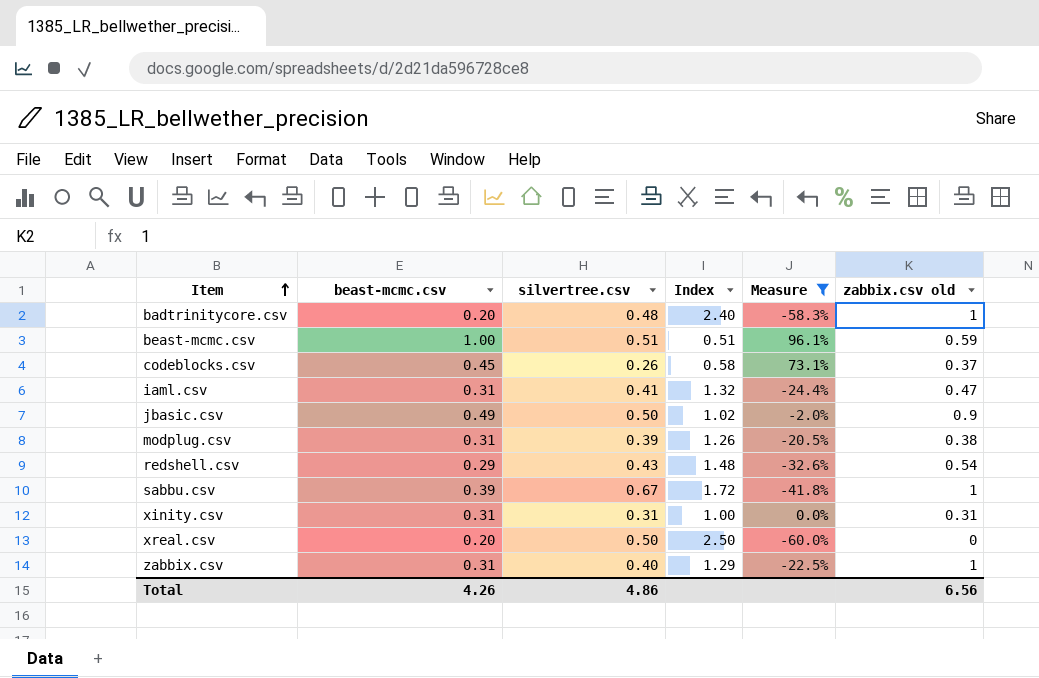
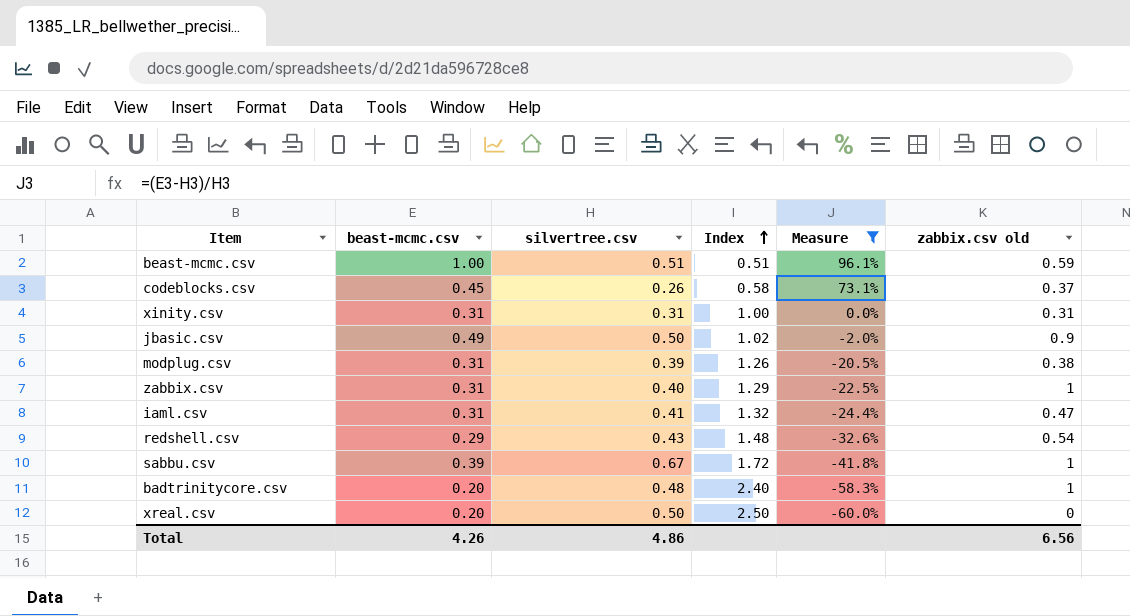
row order: Item ascending -> Index ascending

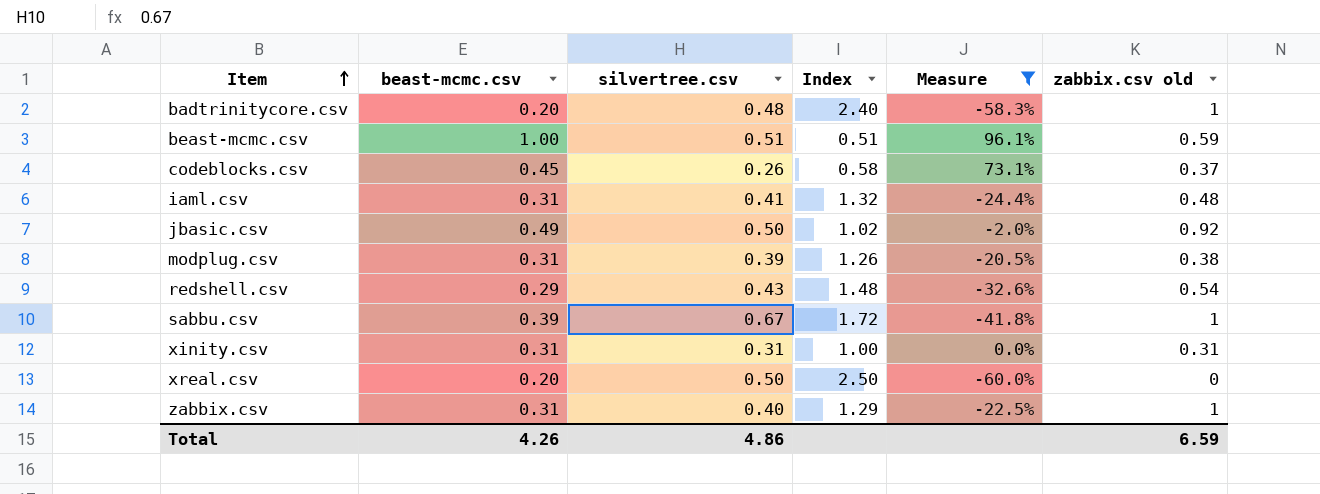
row order: Index ascending -> Item ascending
iaml.csv | zabbix.csv old: 0.47 -> 0.48
jbasic.csv | zabbix.csv old: 0.9 -> 0.92
Total | zabbix.csv old: 6.56 -> 6.59

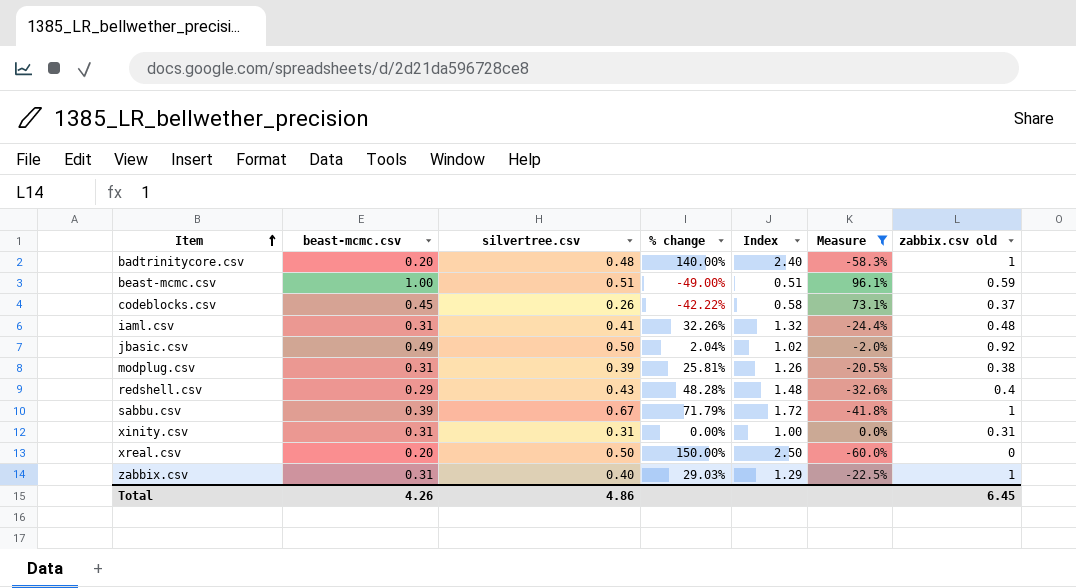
column % change | formula: none -> ([silvertree.csv] - [beast-mcmc.csv]) / [beast-mcmc.csv]
redshell.csv | zabbix.csv old: 0.54 -> 0.4
Total | zabbix.csv old: 6.59 -> 6.45

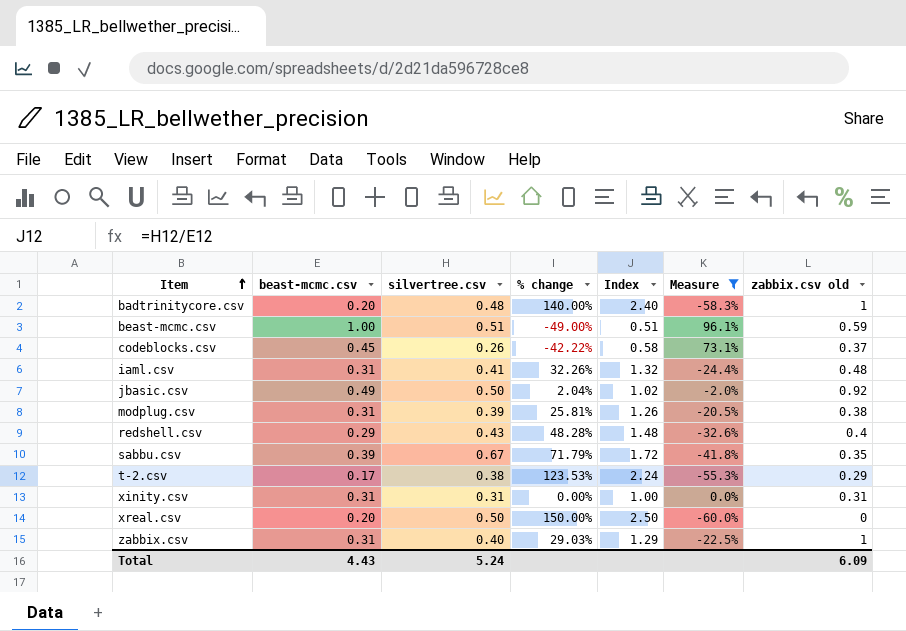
sabbu.csv | zabbix.csv old: 1 -> 0.35
row t-2.csv: none -> 0.17 | 0.38 | 123.53% | 2.24 | -55.3% | 0.29
Total | beast-mcmc.csv: 4.26 -> 4.43
Total | silvertree.csv: 4.86 -> 5.24
Total | zabbix.csv old: 6.45 -> 6.09

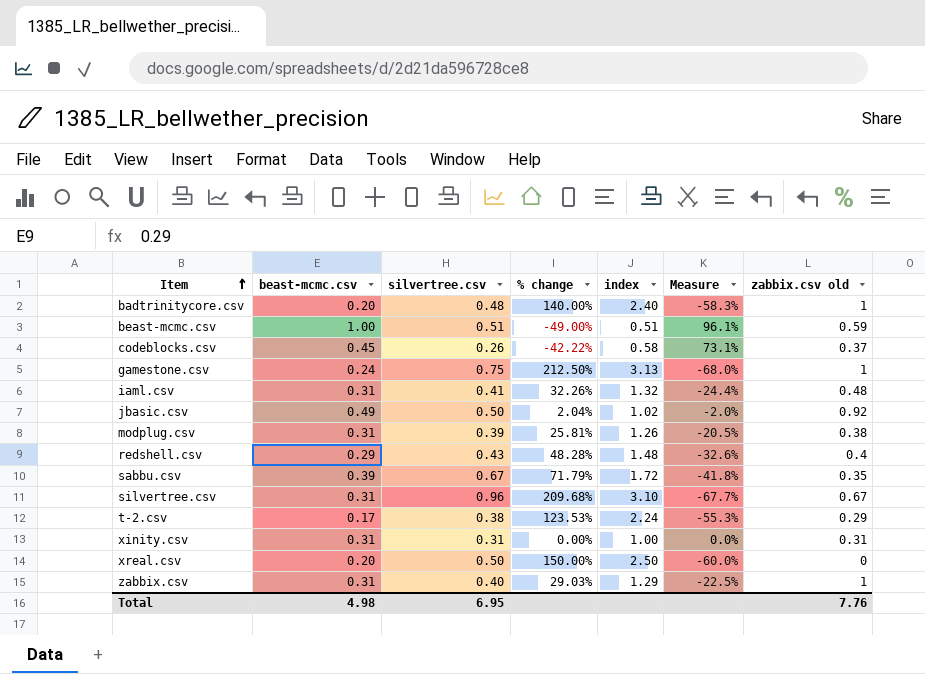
filter: Measure >= -60.0% -> none
column name: Index -> index
Total | beast-mcmc.csv: 4.43 -> 4.98
Total | silvertree.csv: 5.24 -> 6.95
Total | zabbix.csv old: 6.09 -> 7.76

